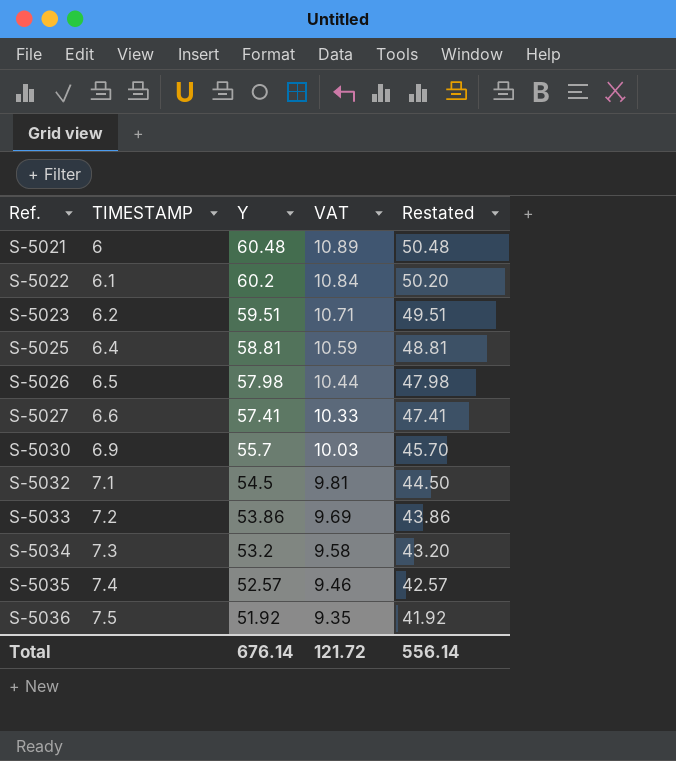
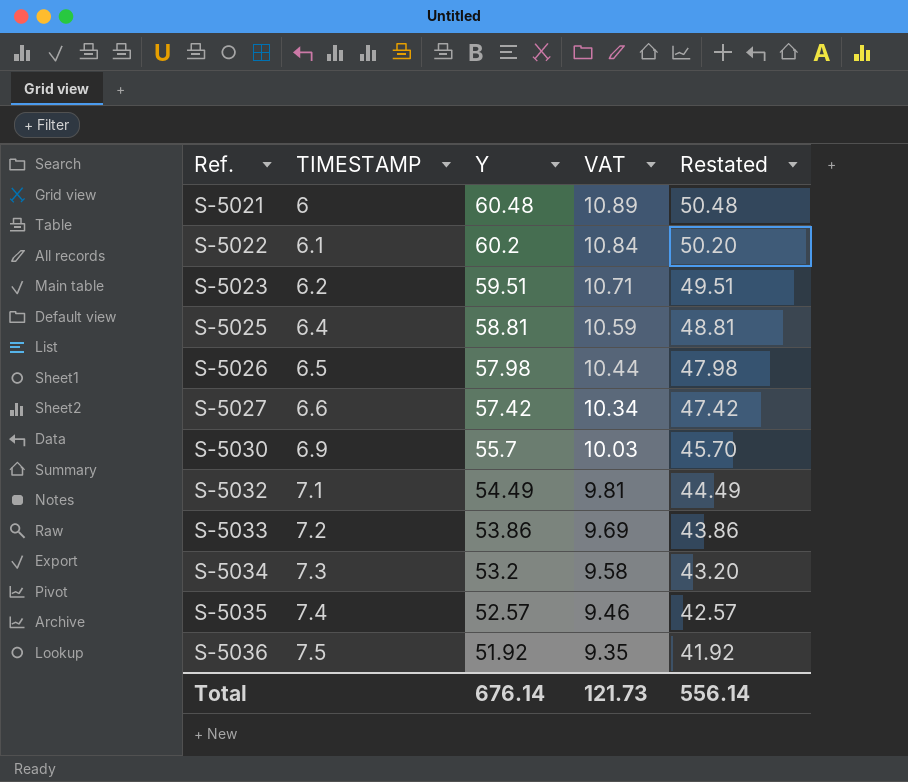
S-5027 | Y: 57.41 -> 57.42
S-5027 | VAT: 10.33 -> 10.34
S-5027 | Restated: 47.41 -> 47.42
S-5032 | Y: 54.5 -> 54.49
S-5032 | Restated: 44.50 -> 44.49
Total | VAT: 121.72 -> 121.73

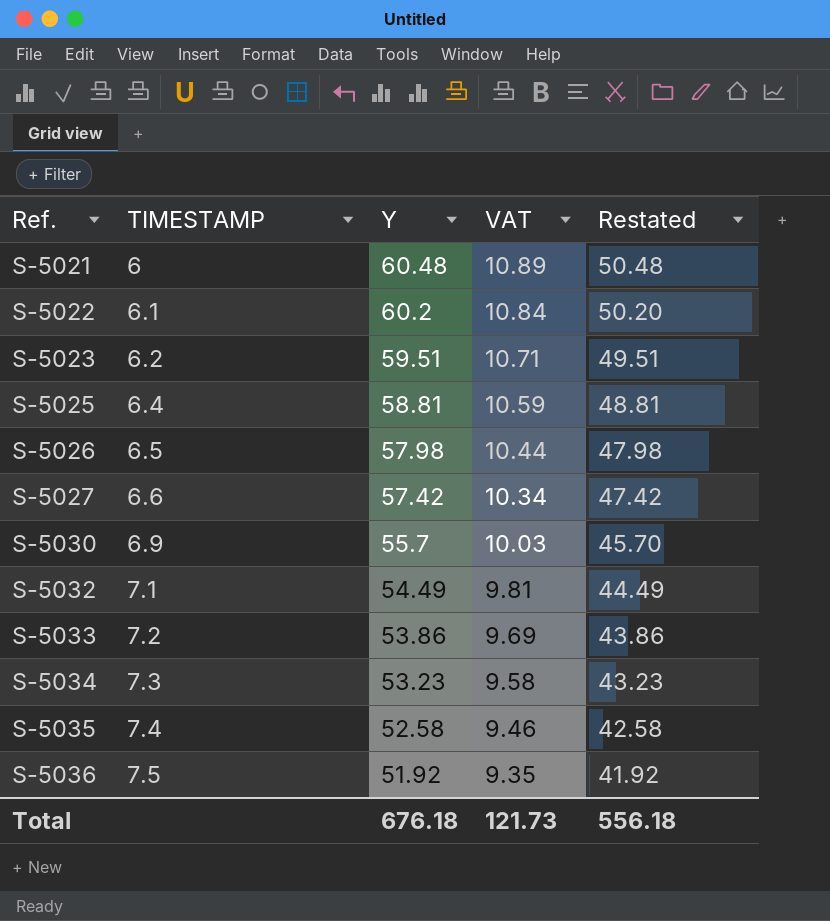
S-5034 | Y: 53.2 -> 53.23
S-5034 | Restated: 43.20 -> 43.23
S-5035 | Y: 52.57 -> 52.58
S-5035 | Restated: 42.57 -> 42.58
Total | Y: 676.14 -> 676.18
Total | Restated: 556.14 -> 556.18

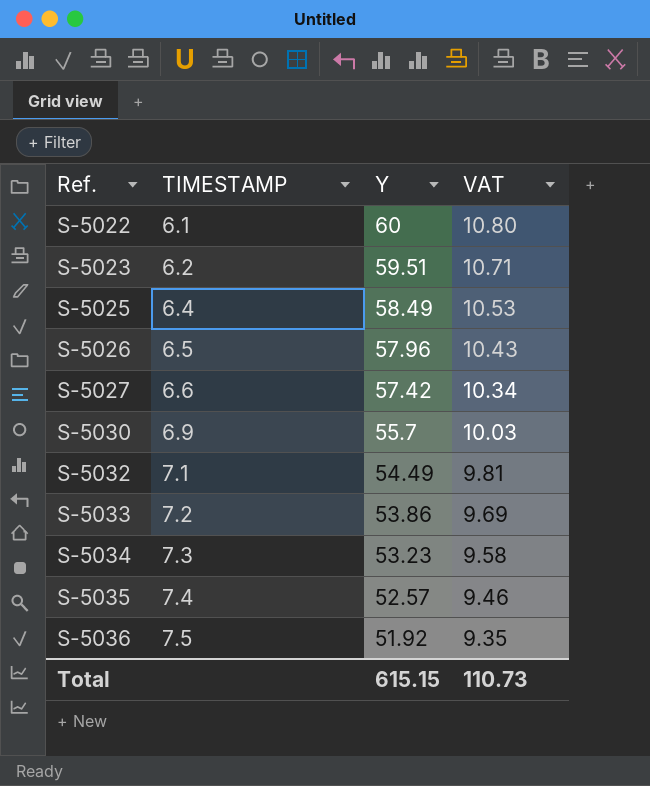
column Restated | formula: [Y] - 10 -> none
row S-5021: 6 | 60.48 | 10.89 | 50.48 -> none
S-5022 | Y: 60.2 -> 60
S-5022 | VAT: 10.84 -> 10.80
S-5025 | Y: 58.81 -> 58.49
S-5025 | VAT: 10.59 -> 10.53
S-5026 | Y: 57.98 -> 57.96
S-5026 | VAT: 10.44 -> 10.43
S-5035 | Y: 52.58 -> 52.57
Total | Y: 676.18 -> 615.15
Total | VAT: 121.73 -> 110.73

